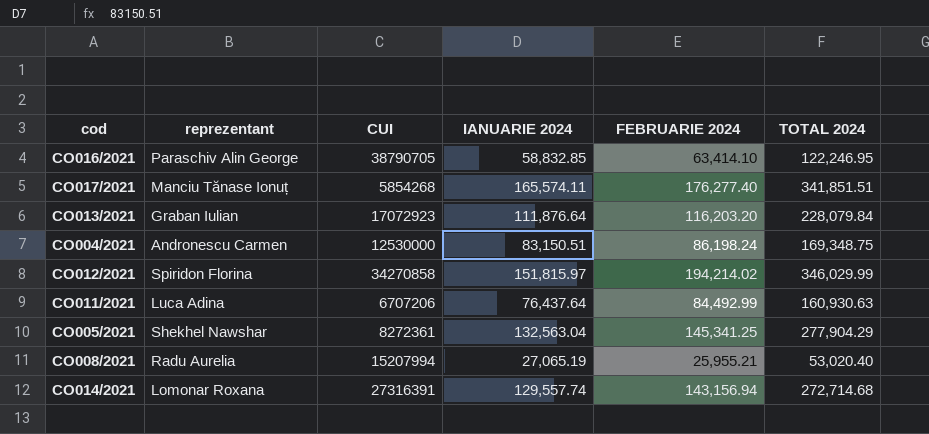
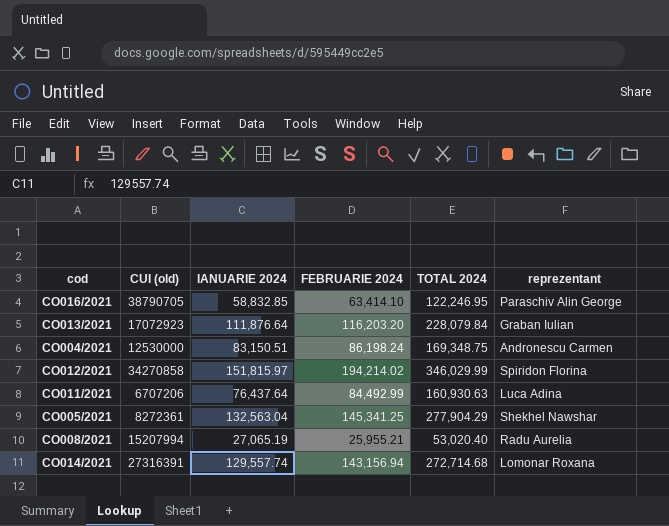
column name: CUI -> CUI (old)
column reprezentant | position: 2 -> 6
row CO017/2021: Manciu Tănase Ionuț | 5854268 | 165,574.11 | 176,277.40 | 341,851.51 -> none

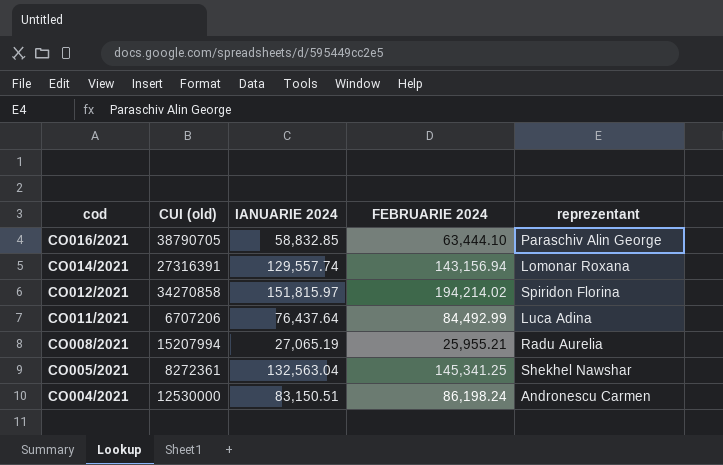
row order: none -> cod descending
column TOTAL 2024 | formula: [IANUARIE 2024] + [FEBRUARIE 2024] -> none
row CO013/2021: 17072923 | 111,876.64 | 116,203.20 | 228,079.84 | Graban Iulian -> none
CO016/2021 | FEBRUARIE 2024: 63,414.10 -> 63,444.10

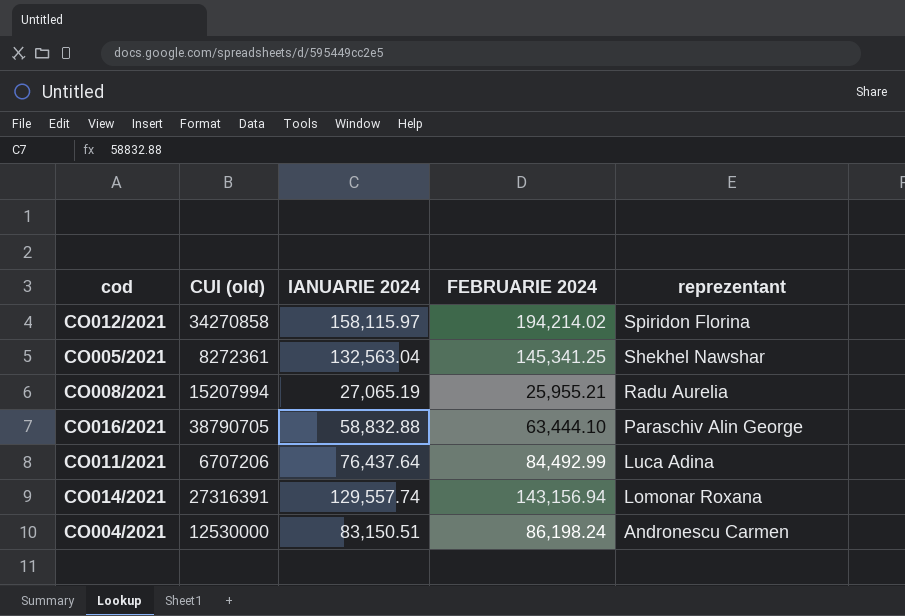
row order: cod descending -> reprezentant descending
CO012/2021 | IANUARIE 2024: 151,815.97 -> 158,115.97
CO016/2021 | IANUARIE 2024: 58,832.85 -> 58,832.88

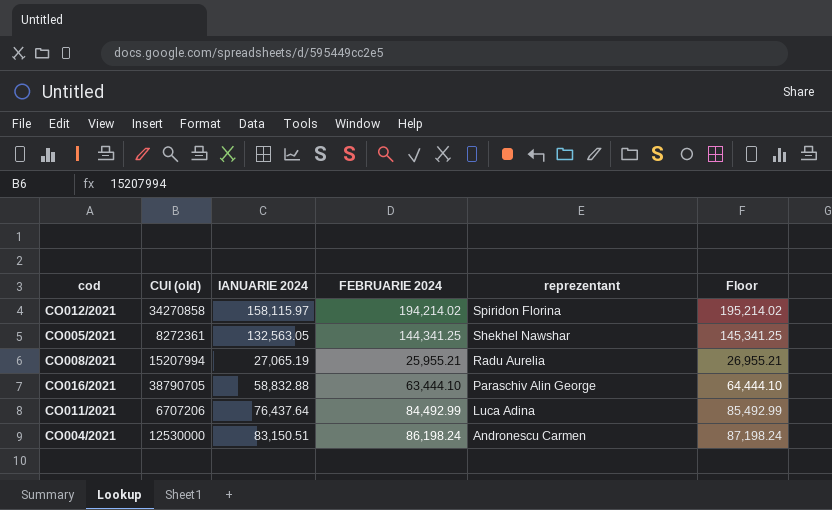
column Floor | formula: none -> [FEBRUARIE 2024] + 1000
row CO014/2021: 27316391 | 129,557.74 | 143,156.94 | Lomonar Roxana -> none
CO005/2021 | IANUARIE 2024: 132,563.04 -> 132,563.05
CO005/2021 | FEBRUARIE 2024: 145,341.25 -> 144,341.25

